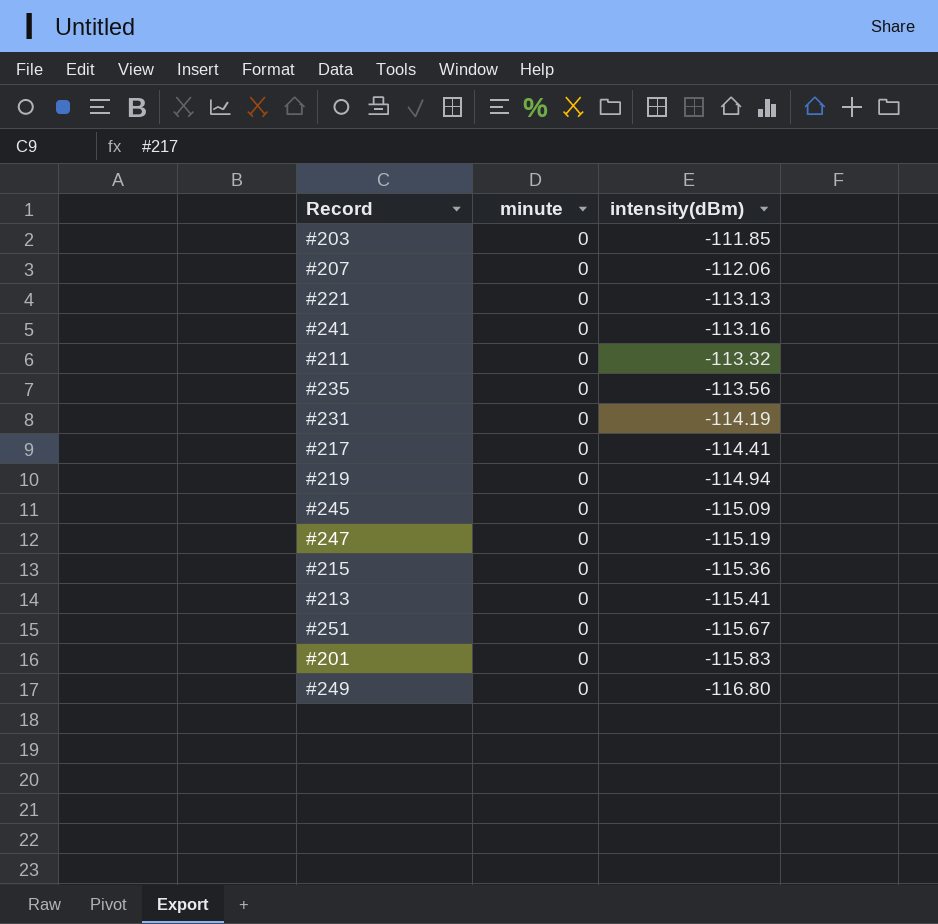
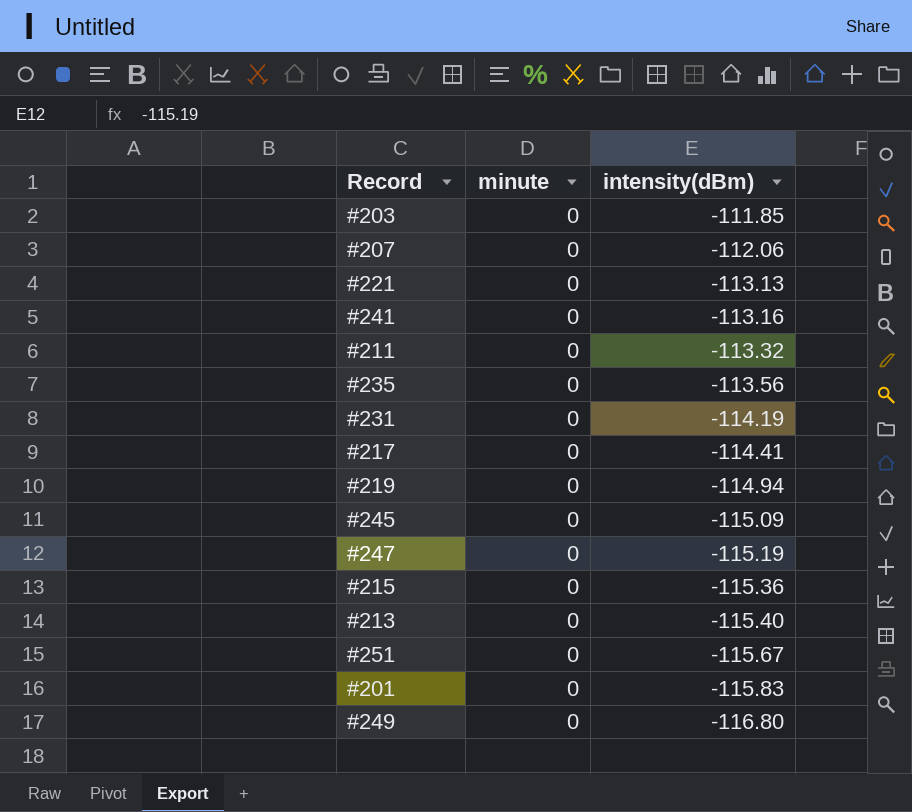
#213 | intensity(dBm): -115.41 -> -115.40

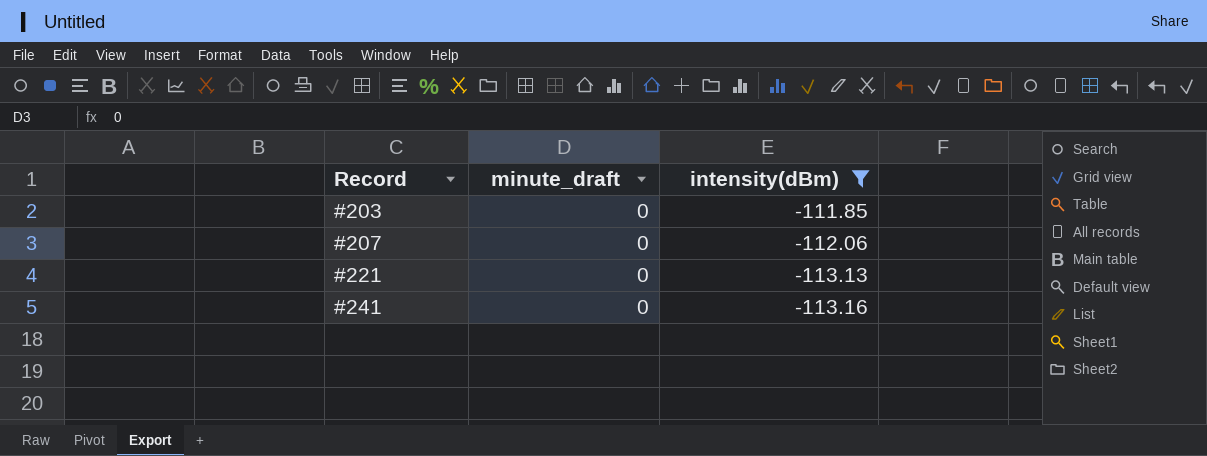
filter: none -> intensity(dBm) >= -113.16
column name: minute -> minute_draft

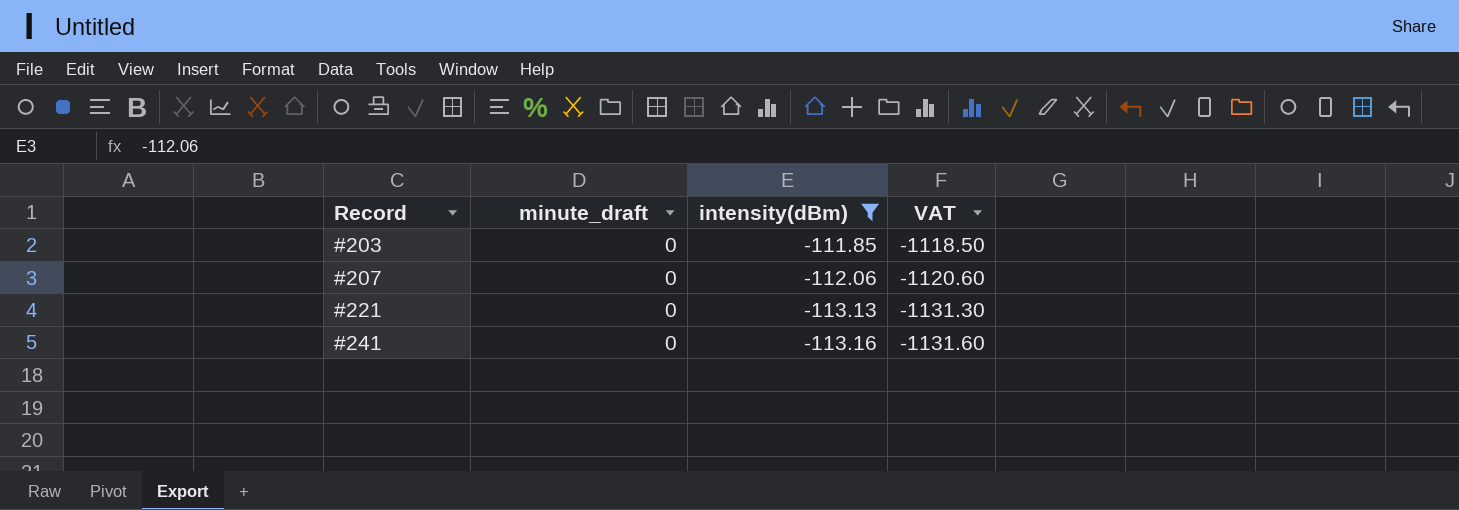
column VAT | formula: none -> [intensity(dBm)] * 10

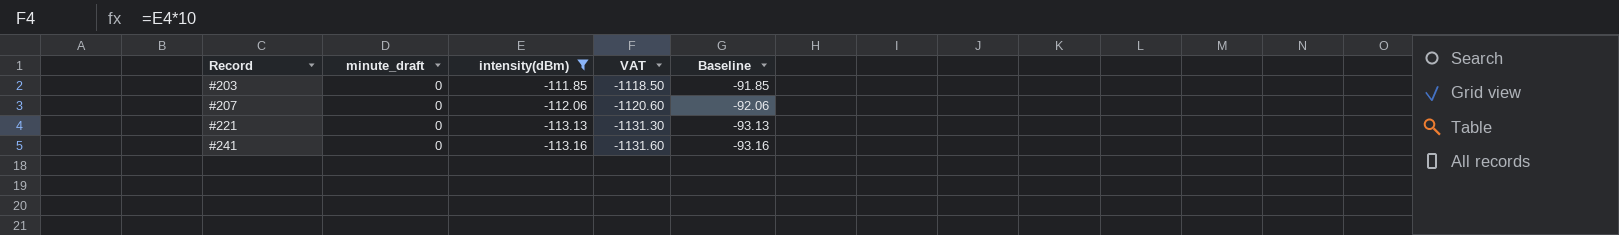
column Baseline | formula: none -> [intensity(dBm)] + 20

